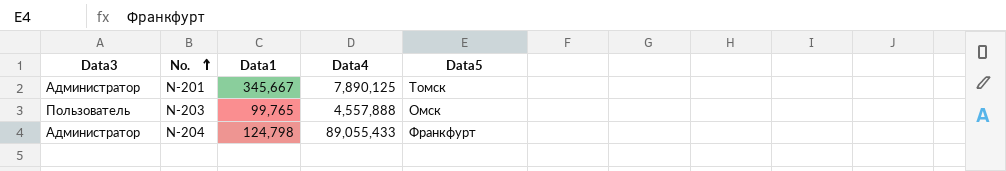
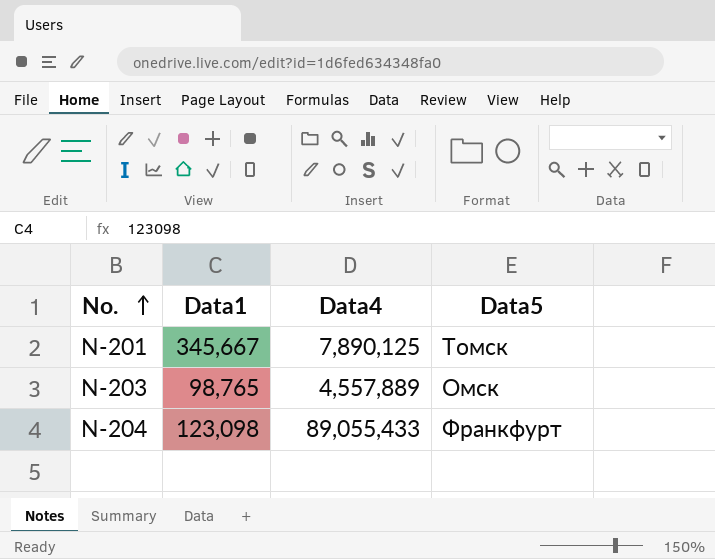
column Data3 | position: 1 -> none
N-203 | Data1: 99,765 -> 98,765
N-203 | Data4: 4,557,888 -> 4,557,889
N-204 | Data1: 124,798 -> 123,098

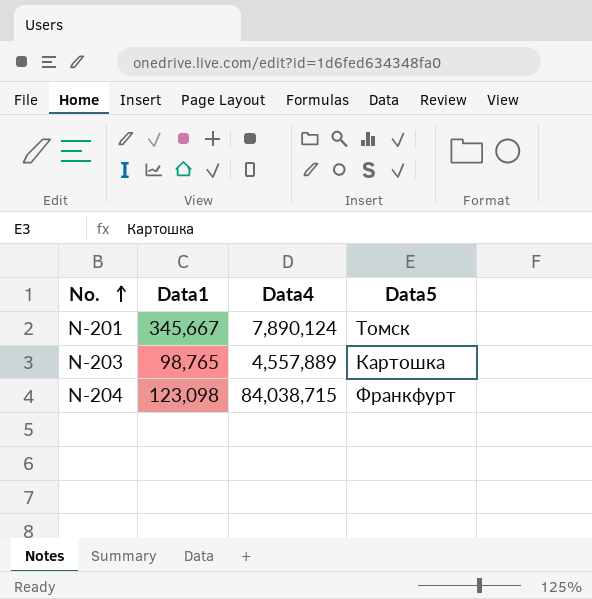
N-201 | Data4: 7,890,125 -> 7,890,124
N-203 | Data5: Омск -> Картошка
N-204 | Data4: 89,055,433 -> 84,038,715

